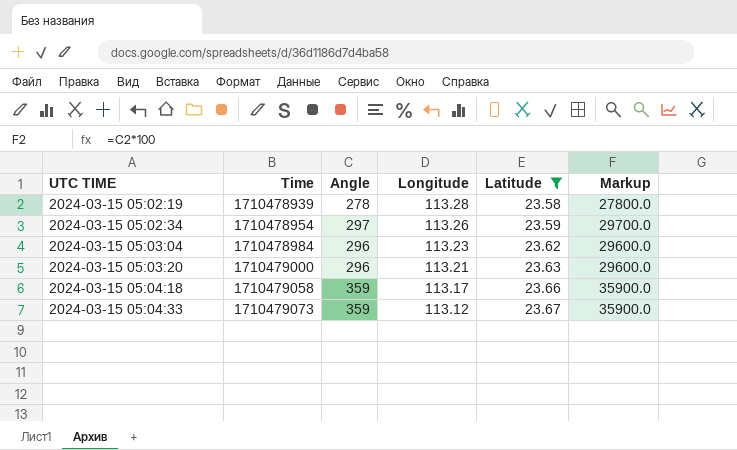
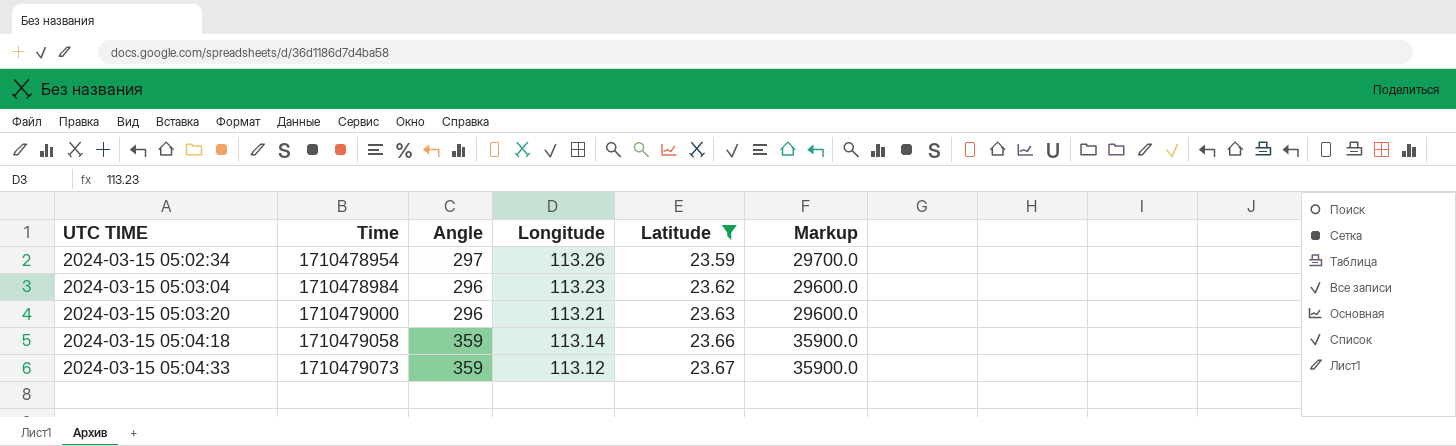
row 2024-03-15 05:02:19: 1710478939 | 278 | 113.28 | 23.58 | 27800.0 -> none
2024-03-15 05:04:18 | Longitude: 113.17 -> 113.14

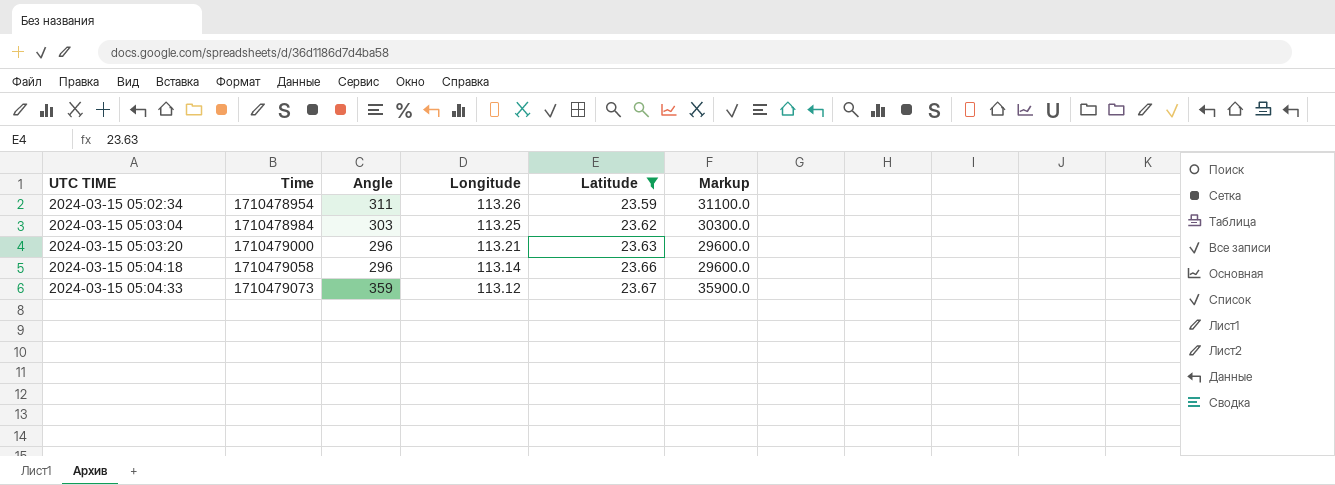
2024-03-15 05:02:34 | Angle: 297 -> 311
2024-03-15 05:02:34 | Markup: 29700.0 -> 31100.0
2024-03-15 05:03:04 | Angle: 296 -> 303
2024-03-15 05:03:04 | Longitude: 113.23 -> 113.25
2024-03-15 05:03:04 | Markup: 29600.0 -> 30300.0
2024-03-15 05:04:18 | Angle: 359 -> 296
2024-03-15 05:04:18 | Markup: 35900.0 -> 29600.0

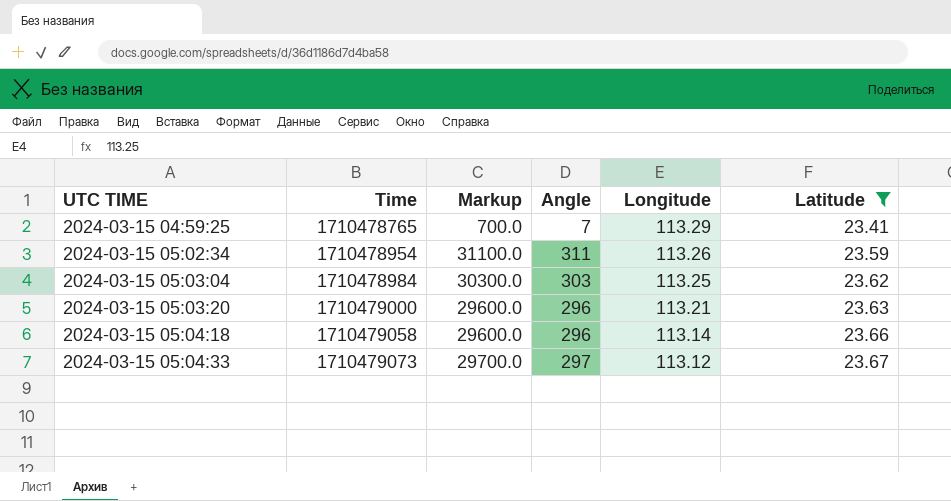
column Markup | position: 6 -> 3
row 2024-03-15 04:59:25: none -> 1710478765 | 700.0 | 7 | 113.29 | 23.41
2024-03-15 05:04:33 | Markup: 35900.0 -> 29700.0
2024-03-15 05:04:33 | Angle: 359 -> 297

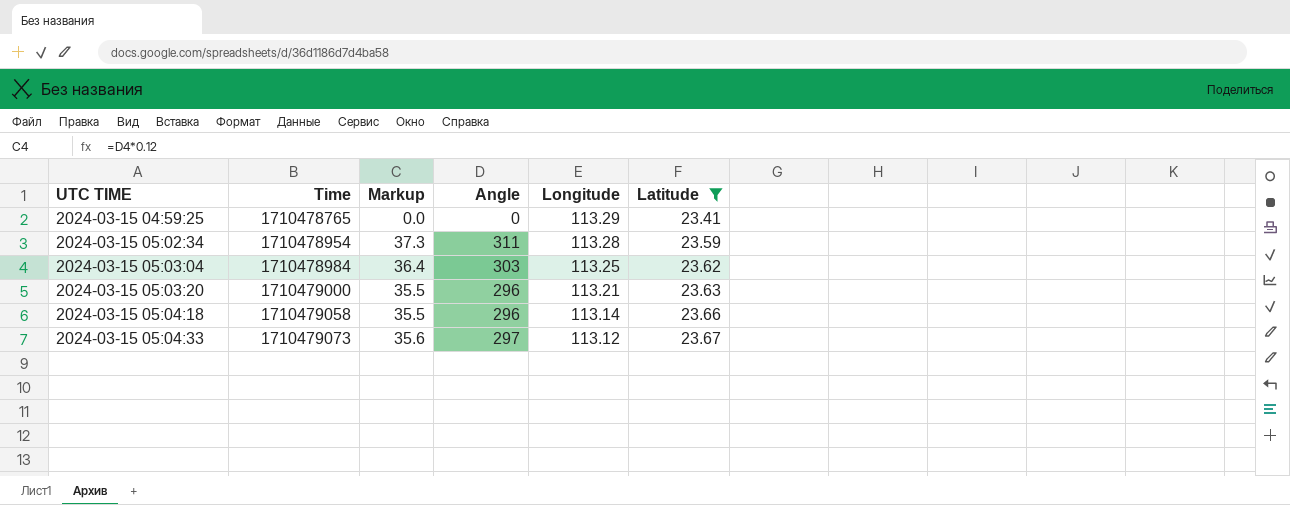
column Markup | formula: [Angle] * 100 -> [Angle] * 0.12
2024-03-15 04:59:25 | Angle: 7 -> 0
2024-03-15 05:02:34 | Longitude: 113.26 -> 113.28

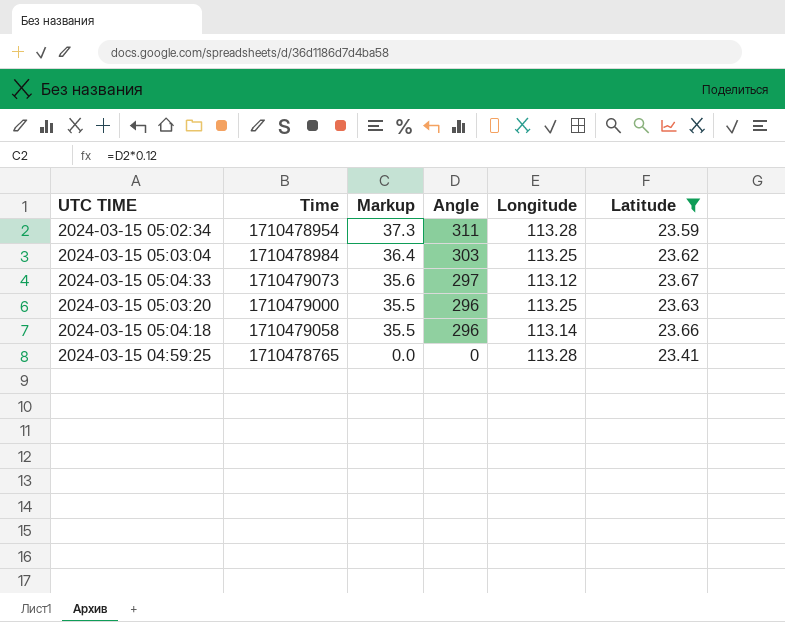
row order: UTC TIME ascending -> Markup descending
2024-03-15 05:03:20 | Longitude: 113.21 -> 113.25
2024-03-15 04:59:25 | Longitude: 113.29 -> 113.28

